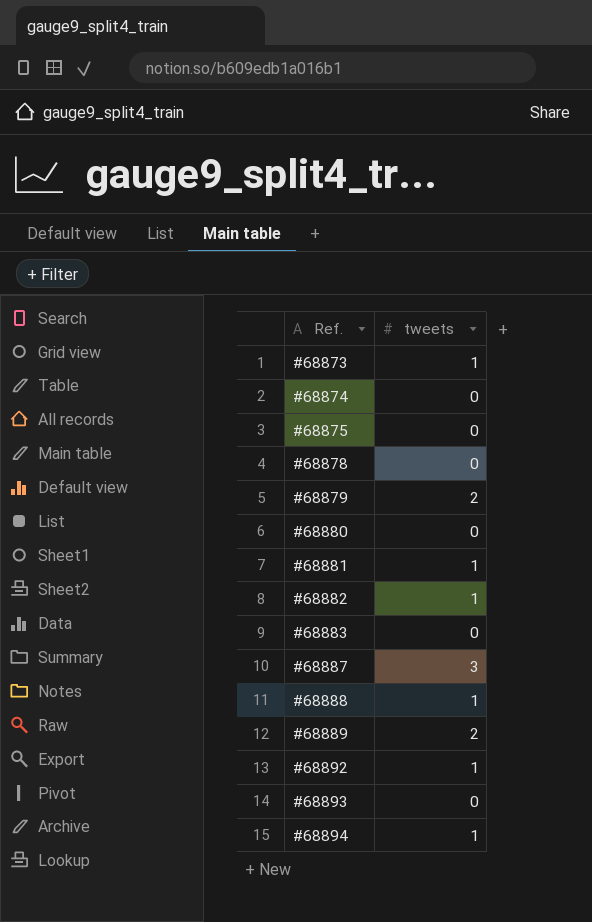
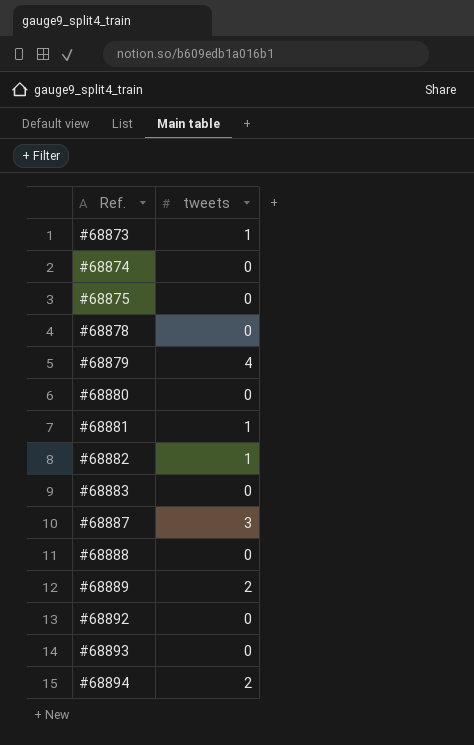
#68879 | tweets: 2 -> 4
#68888 | tweets: 1 -> 0
#68892 | tweets: 1 -> 0
#68894 | tweets: 1 -> 2

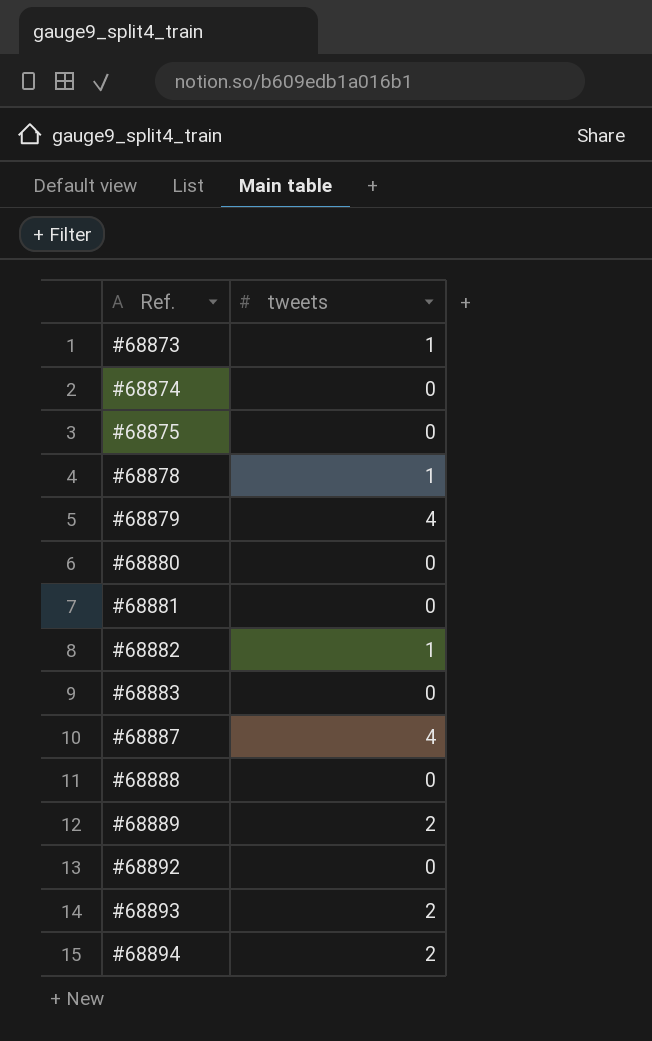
#68878 | tweets: 0 -> 1
#68881 | tweets: 1 -> 0
#68887 | tweets: 3 -> 4
#68893 | tweets: 0 -> 2

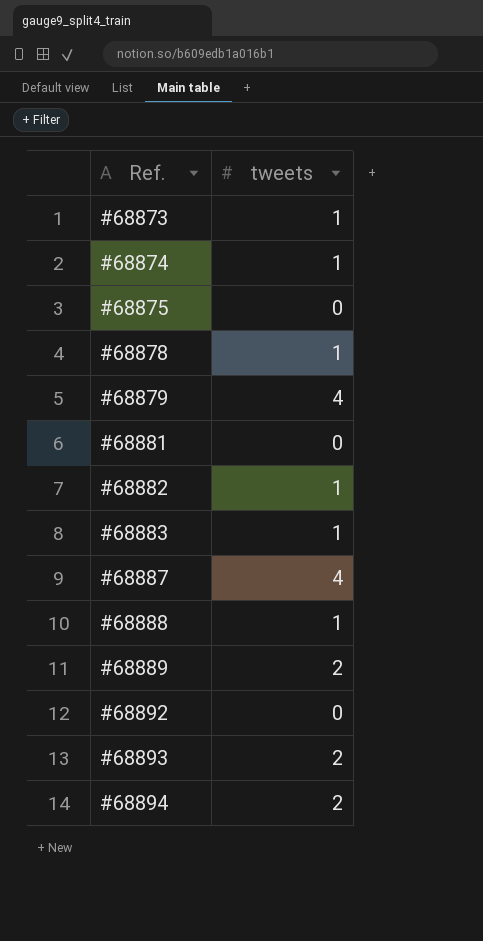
row #68880: 0 -> none
#68874 | tweets: 0 -> 1
#68883 | tweets: 0 -> 1
#68888 | tweets: 0 -> 1

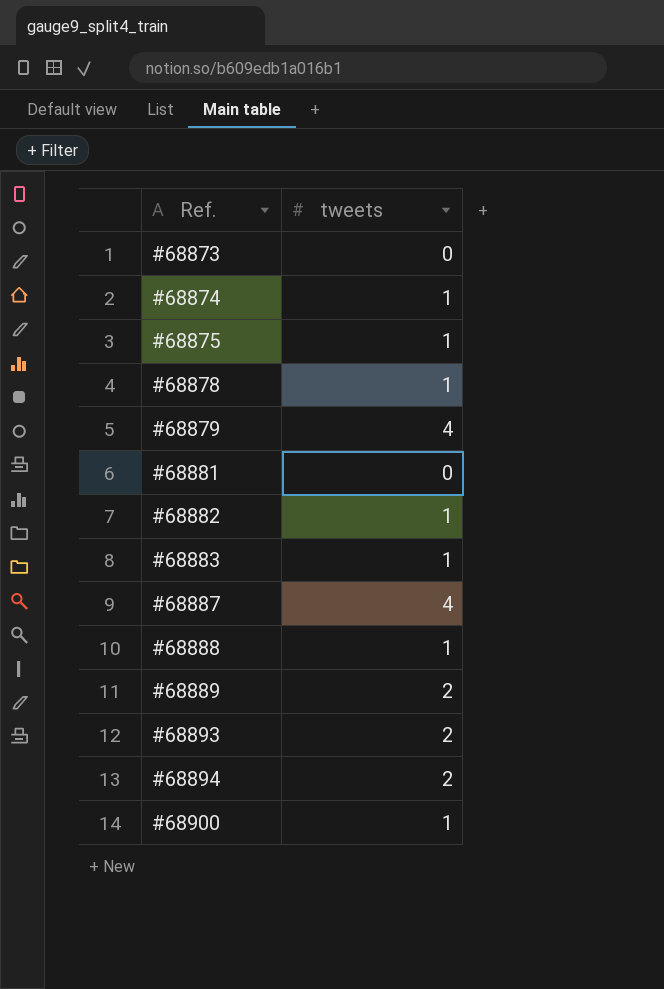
row #68892: 0 -> none
#68873 | tweets: 1 -> 0
#68875 | tweets: 0 -> 1
row #68900: none -> 1

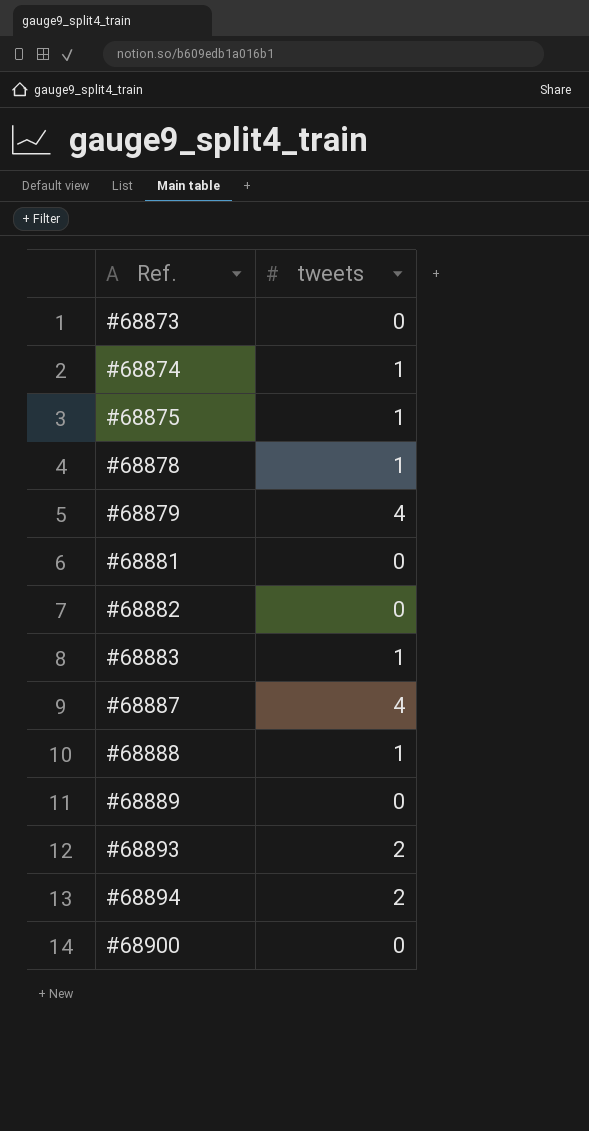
#68882 | tweets: 1 -> 0
#68889 | tweets: 2 -> 0
#68900 | tweets: 1 -> 0

